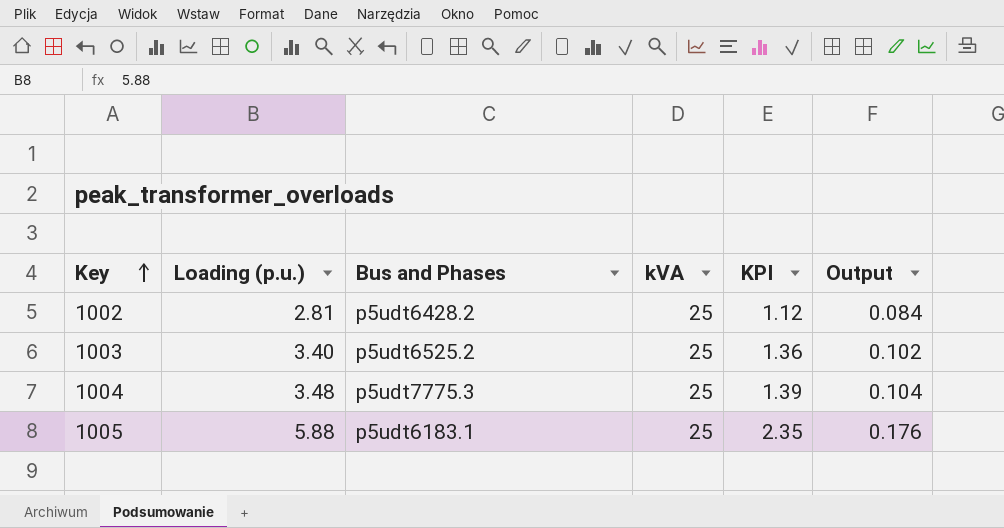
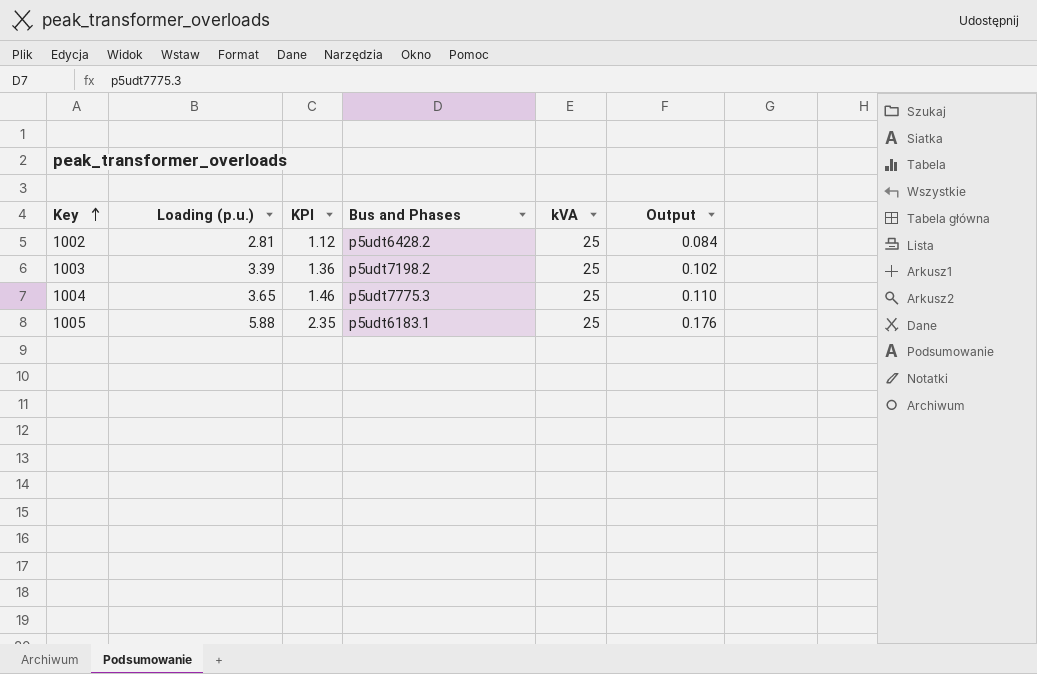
column KPI | position: 5 -> 3
1003 | Loading (p.u.): 3.40 -> 3.39
1003 | Bus and Phases: p5udt6525.2 -> p5udt7198.2
1004 | Loading (p.u.): 3.48 -> 3.65
1004 | KPI: 1.39 -> 1.46
1004 | Output: 0.104 -> 0.110

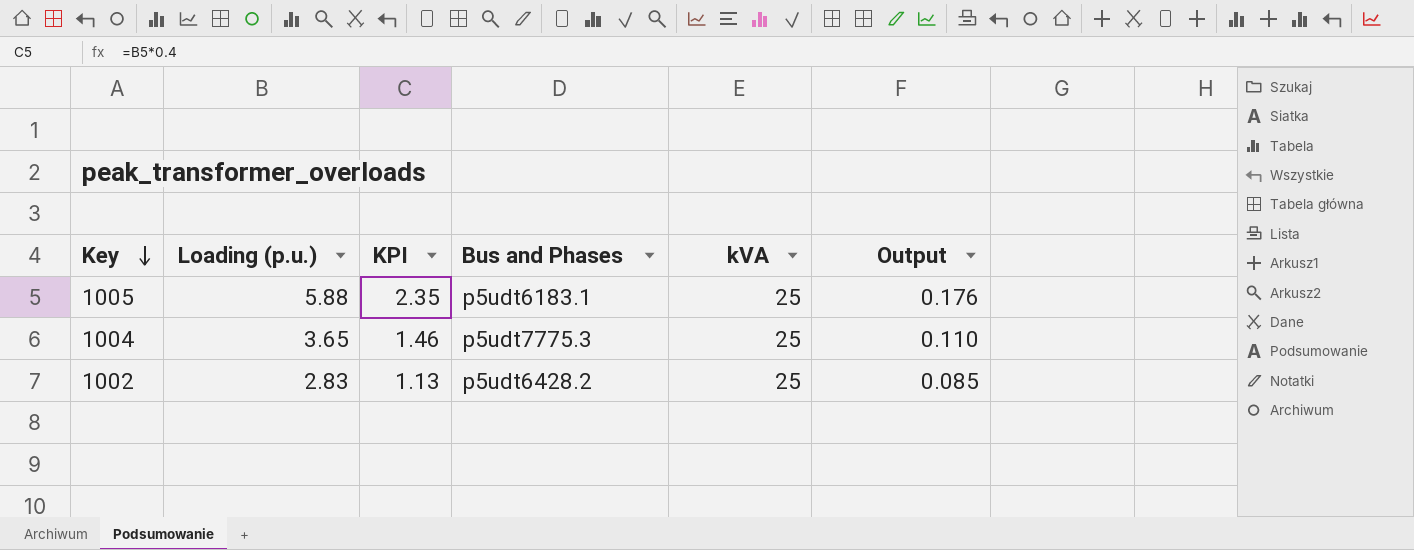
row order: Key ascending -> Key descending
row 1003: 3.39 | 1.36 | p5udt7198.2 | 25 | 0.102 -> none
1002 | Loading (p.u.): 2.81 -> 2.83
1002 | KPI: 1.12 -> 1.13
1002 | Output: 0.084 -> 0.085

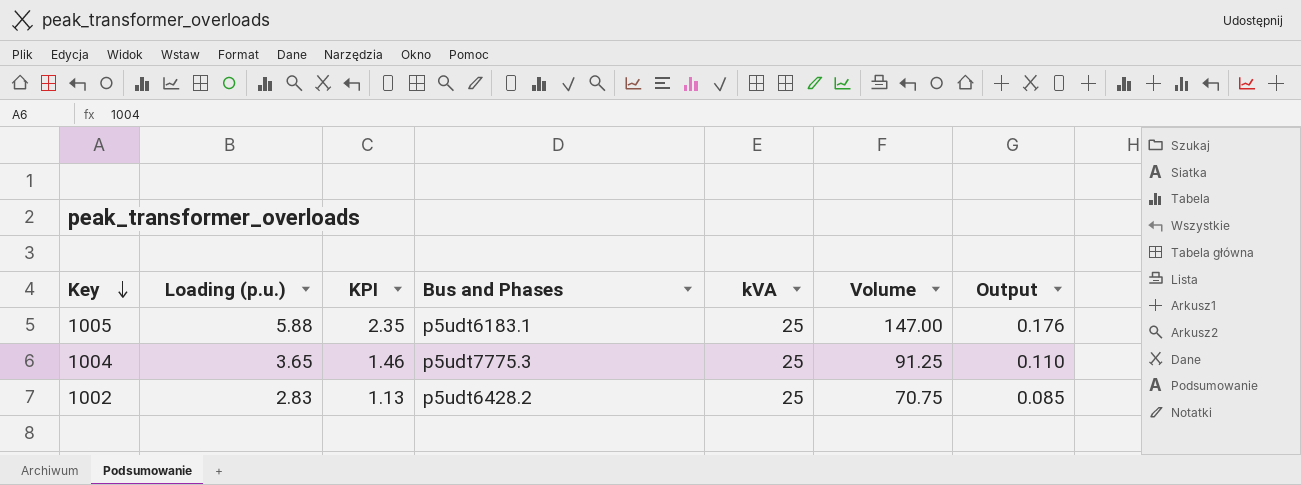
column Volume | formula: none -> [Loading (p.u.)] * [kVA]

